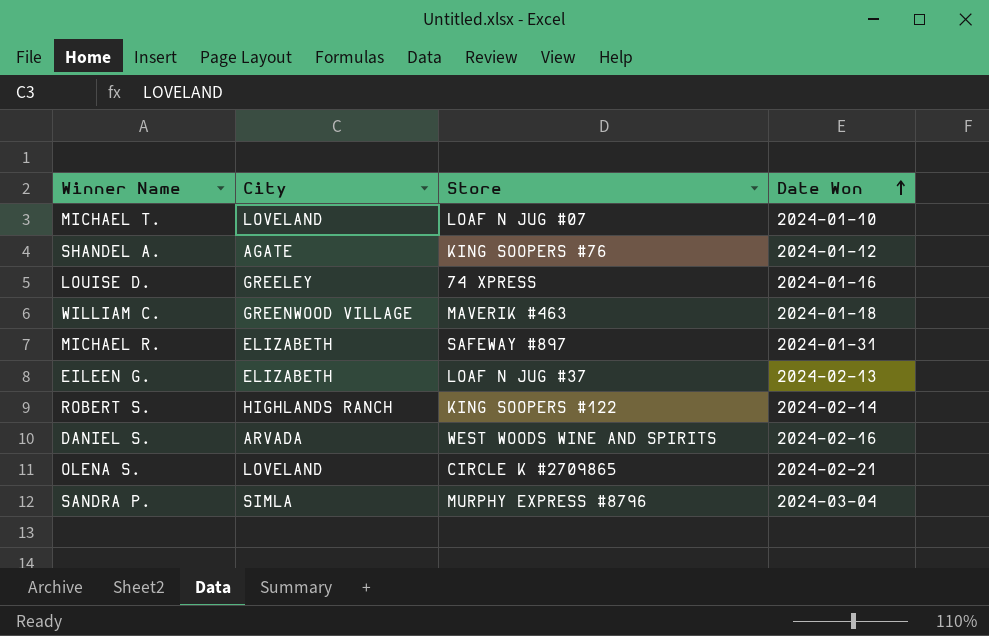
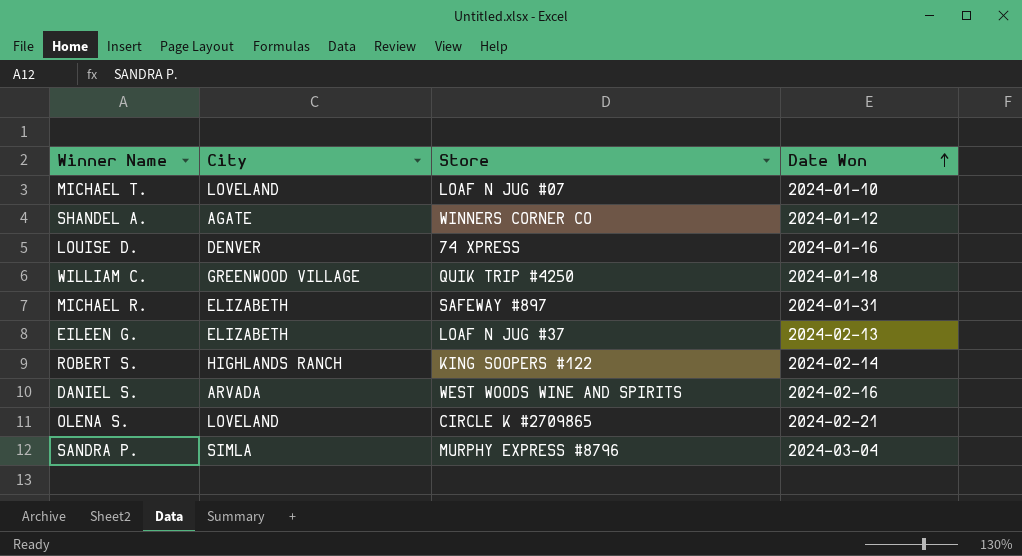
SHANDEL A. | Store: KING SOOPERS #76 -> WINNERS CORNER CO
LOUISE D. | City: GREELEY -> DENVER
WILLIAM C. | Store: MAVERIK #463 -> QUIK TRIP #4250

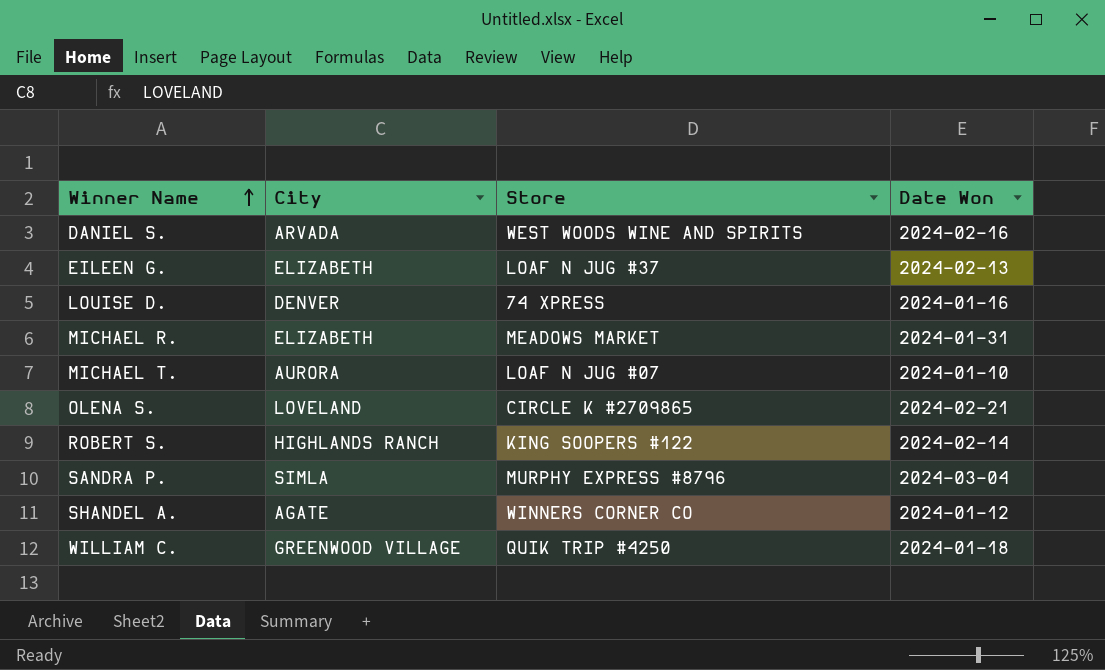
row order: Date Won ascending -> Winner Name ascending
MICHAEL R. | Store: SAFEWAY #897 -> MEADOWS MARKET
MICHAEL T. | City: LOVELAND -> AURORA

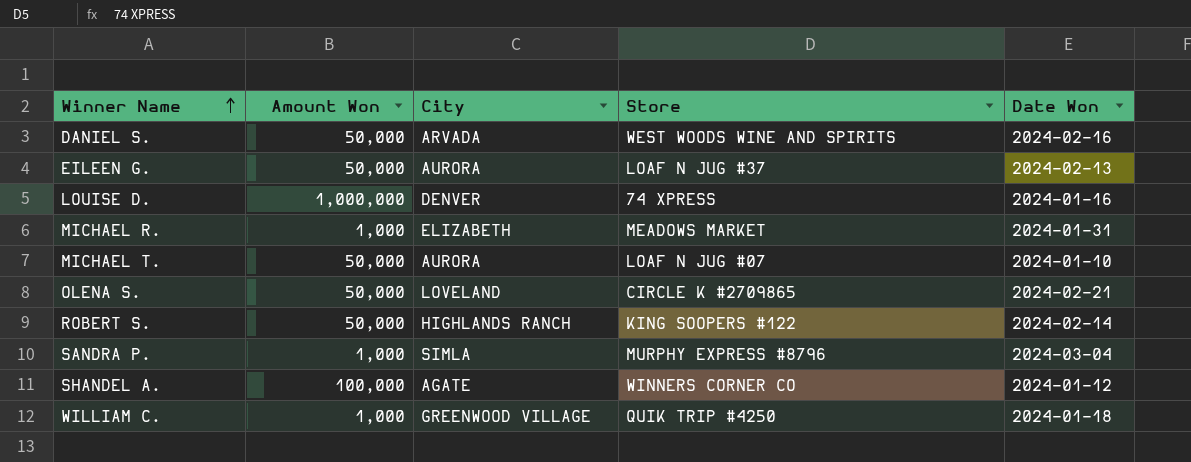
column Amount Won | position: none -> 2
EILEEN G. | City: ELIZABETH -> AURORA

